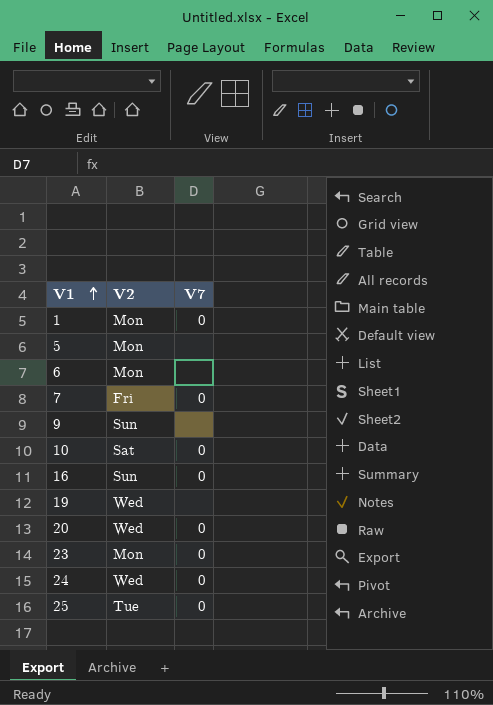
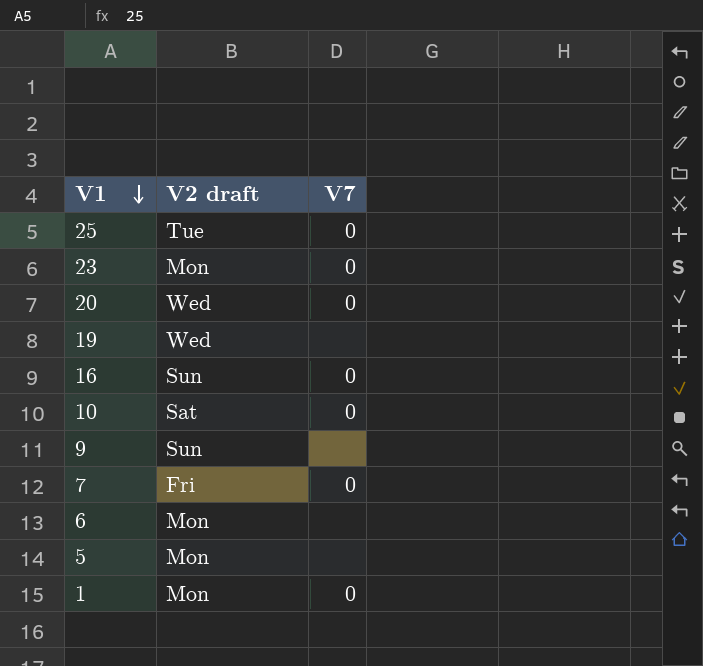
row order: V1 ascending -> V1 descending
column name: V2 -> V2 draft
row 24: Wed | 0 -> none

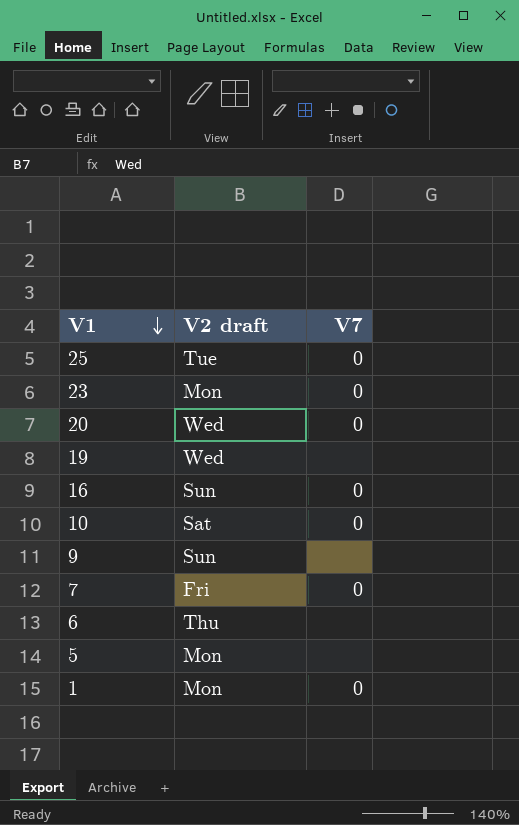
6 | V2 draft: Mon -> Thu

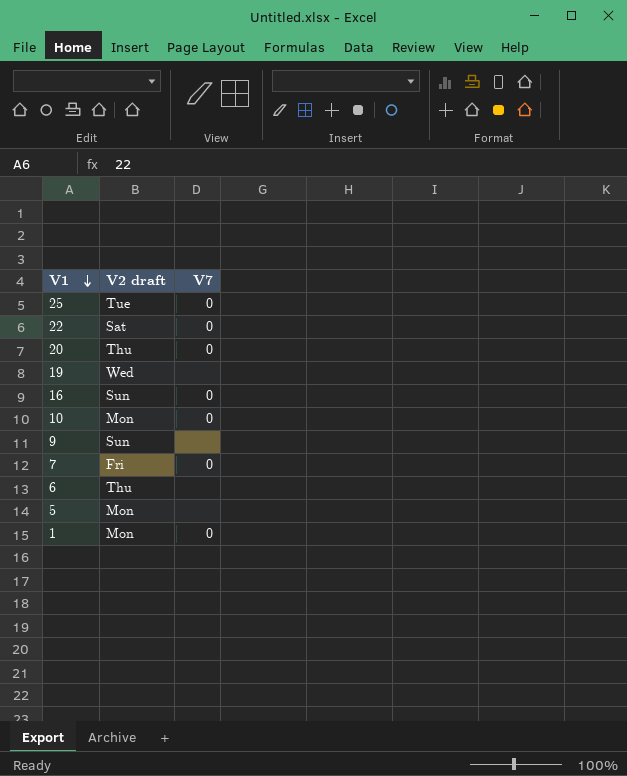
row 23: Mon | 0 -> none
row 22: none -> Sat | 0
20 | V2 draft: Wed -> Thu
10 | V2 draft: Sat -> Mon

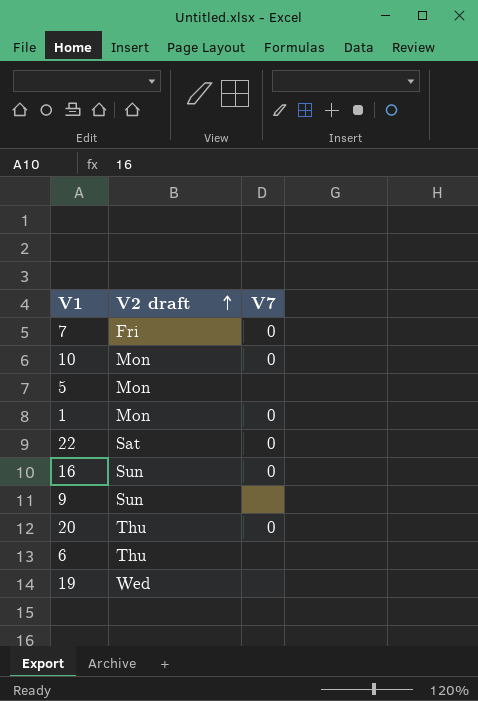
row order: V1 descending -> V2 draft ascending
row 25: Tue | 0 -> none

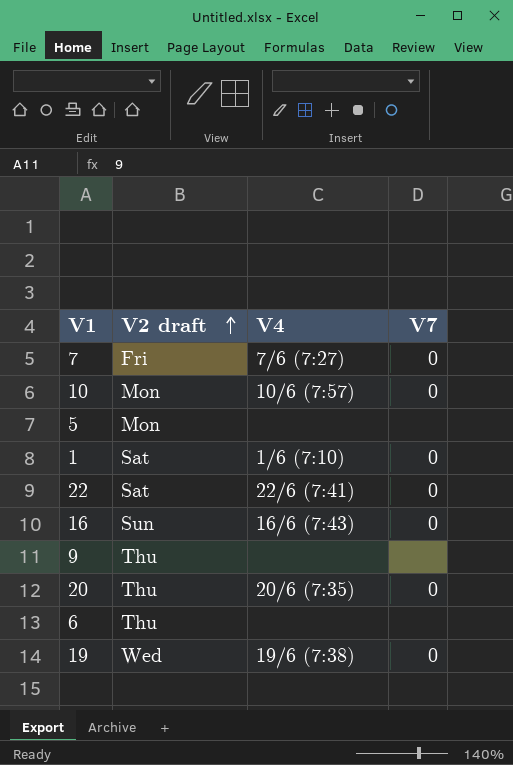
column V4 | position: none -> 3
1 | V2 draft: Mon -> Sat
9 | V2 draft: Sun -> Thu
19 | V7: none -> 0

